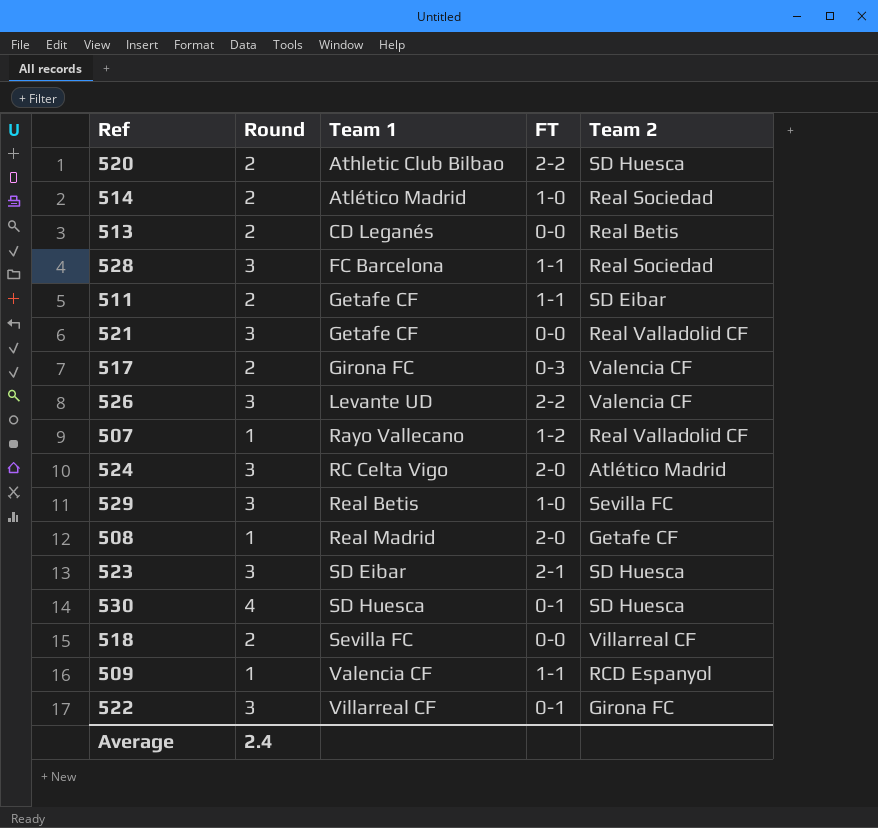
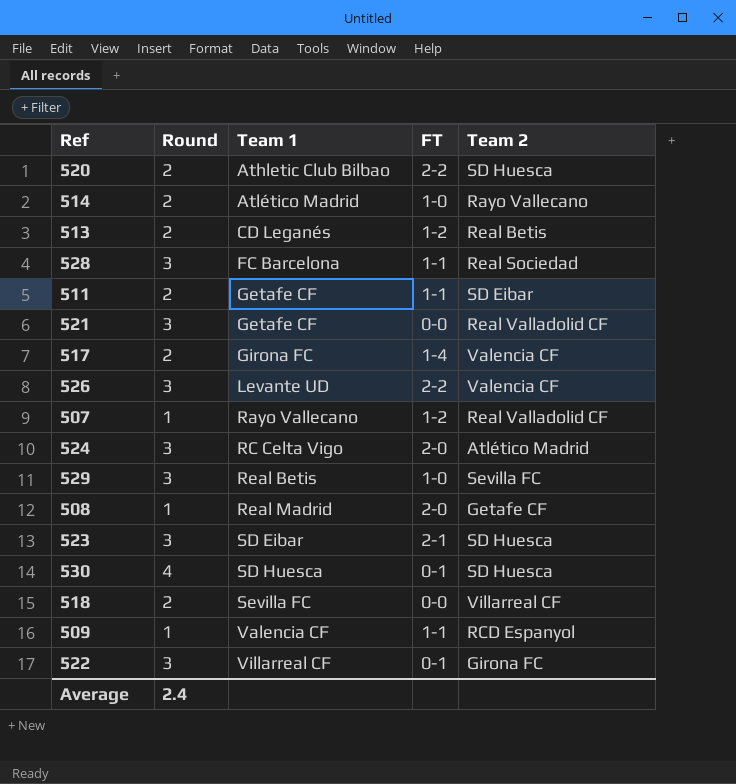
514 | Team 2: Real Sociedad -> Rayo Vallecano
513 | FT: 0-0 -> 1-2
517 | FT: 0-3 -> 1-4

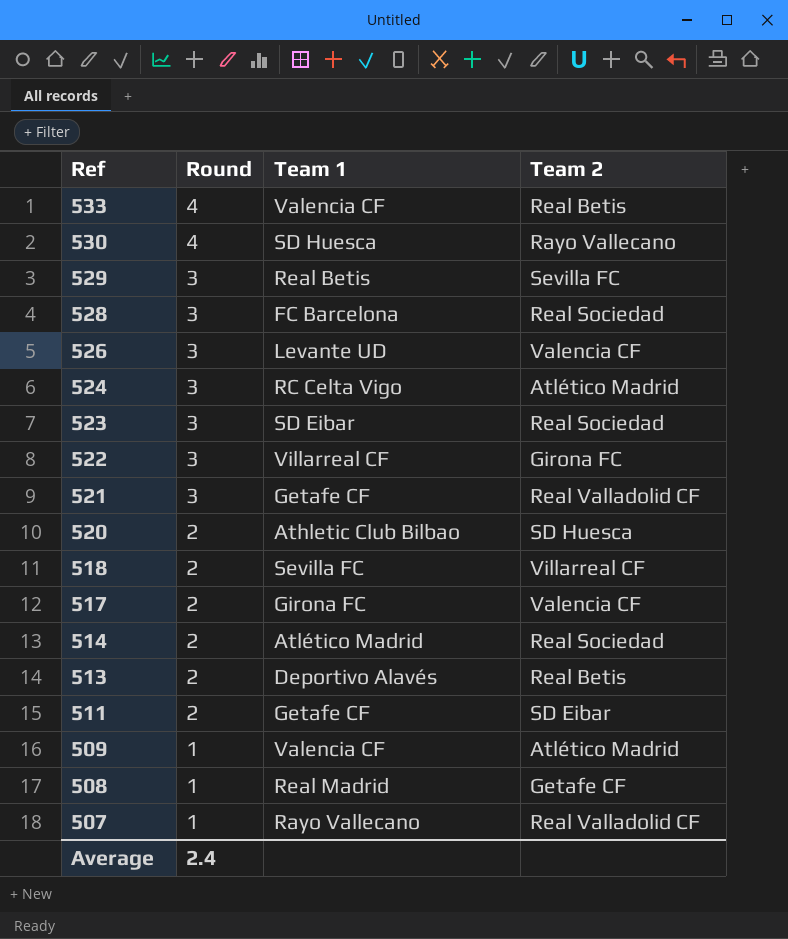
row order: Team 1 ascending -> Ref descending
column FT | position: 4 -> none
row 533: none -> 4 | Valencia CF | Real Betis
530 | Team 2: SD Huesca -> Rayo Vallecano
523 | Team 2: SD Huesca -> Real Sociedad
514 | Team 2: Rayo Vallecano -> Real Sociedad
513 | Team 1: CD Leganés -> Deportivo Alavés
509 | Team 2: RCD Espanyol -> Atlético Madrid

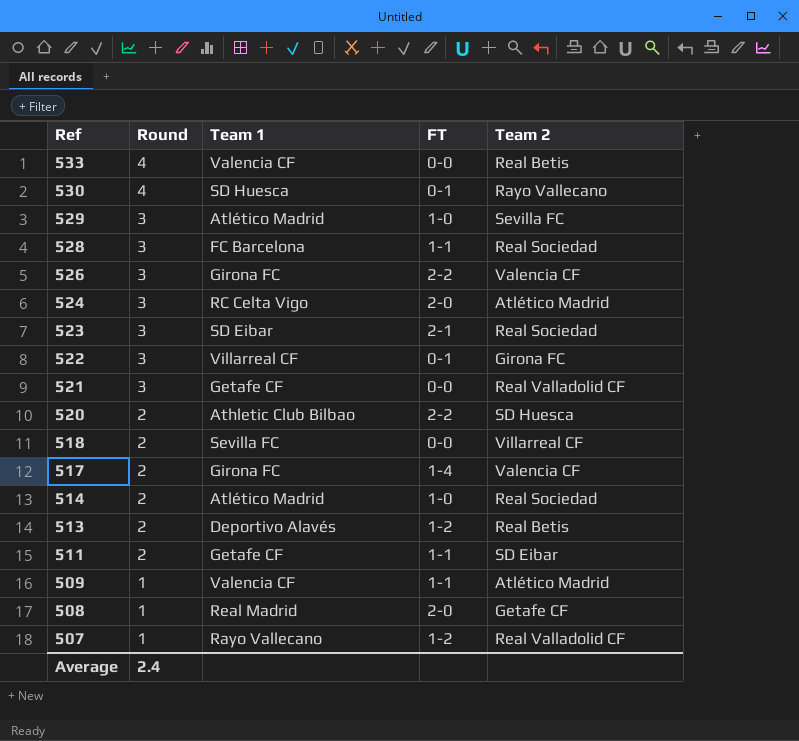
column FT | position: none -> 4
529 | Team 1: Real Betis -> Atlético Madrid
526 | Team 1: Levante UD -> Girona FC

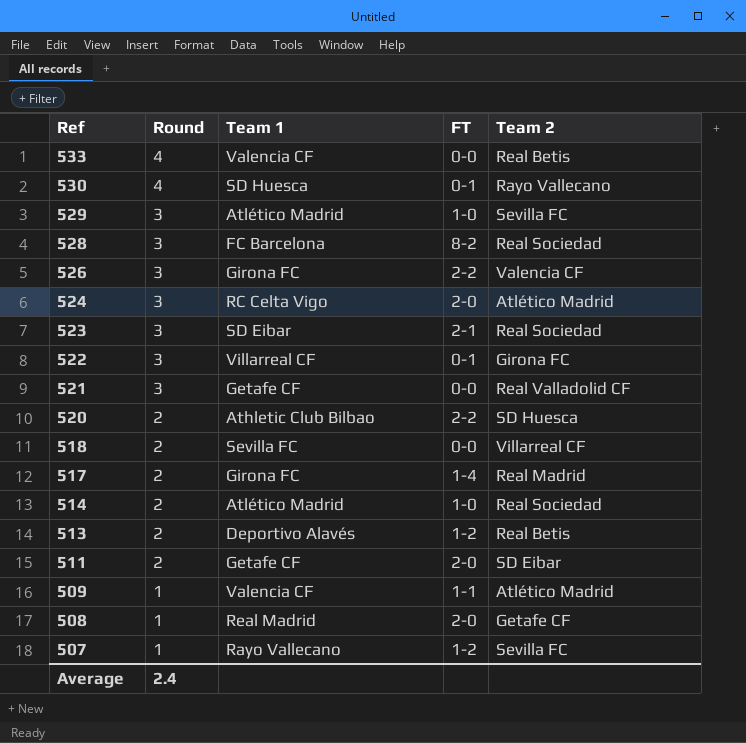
528 | FT: 1-1 -> 8-2
517 | Team 2: Valencia CF -> Real Madrid
511 | FT: 1-1 -> 2-0
507 | Team 2: Real Valladolid CF -> Sevilla FC

